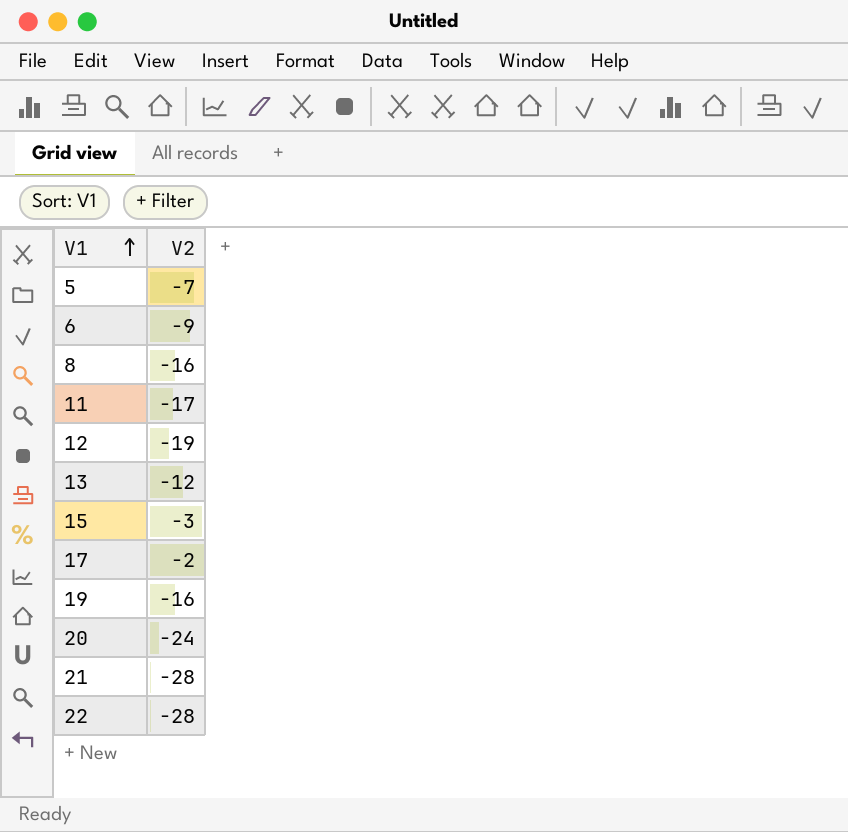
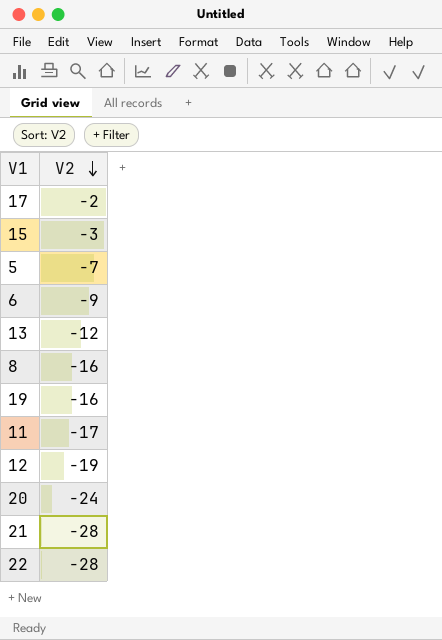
row order: V1 ascending -> V2 descending

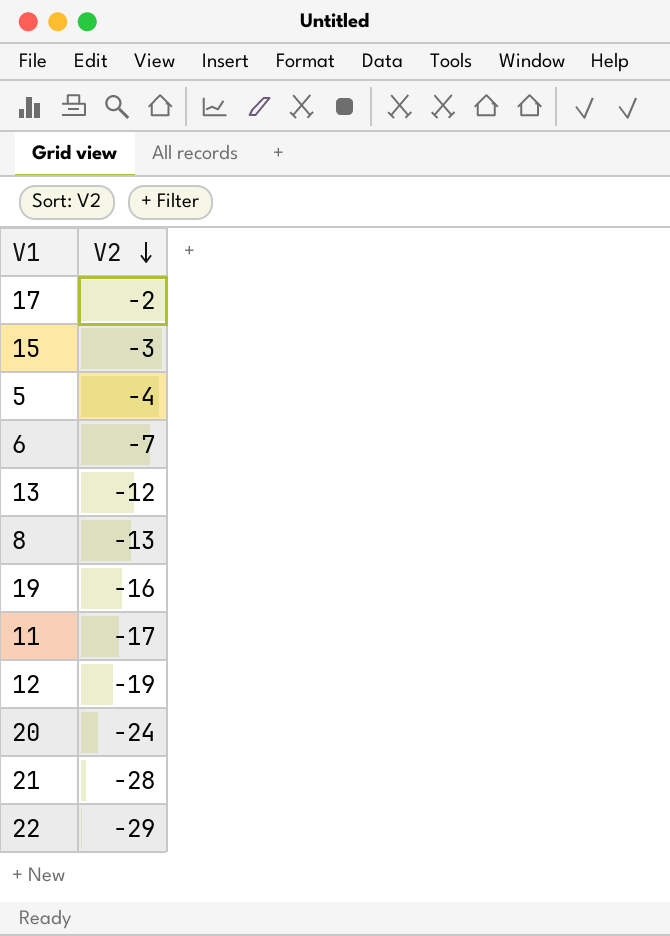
5 | V2: -7 -> -4
6 | V2: -9 -> -7
8 | V2: -16 -> -13
22 | V2: -28 -> -29

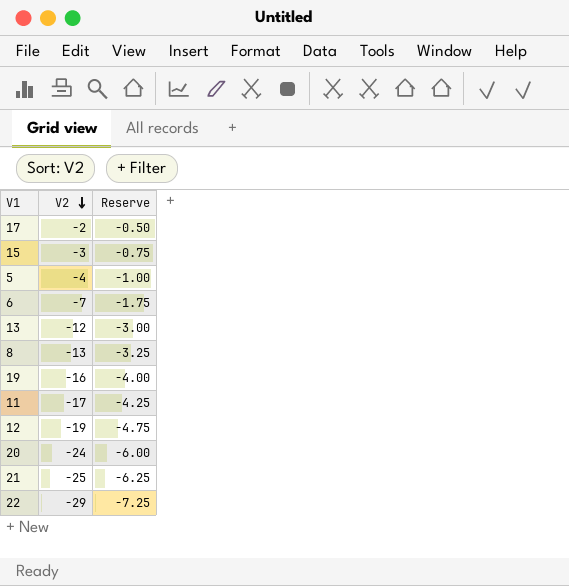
column Reserve | formula: none -> [V2] * 0.25
21 | V2: -28 -> -25

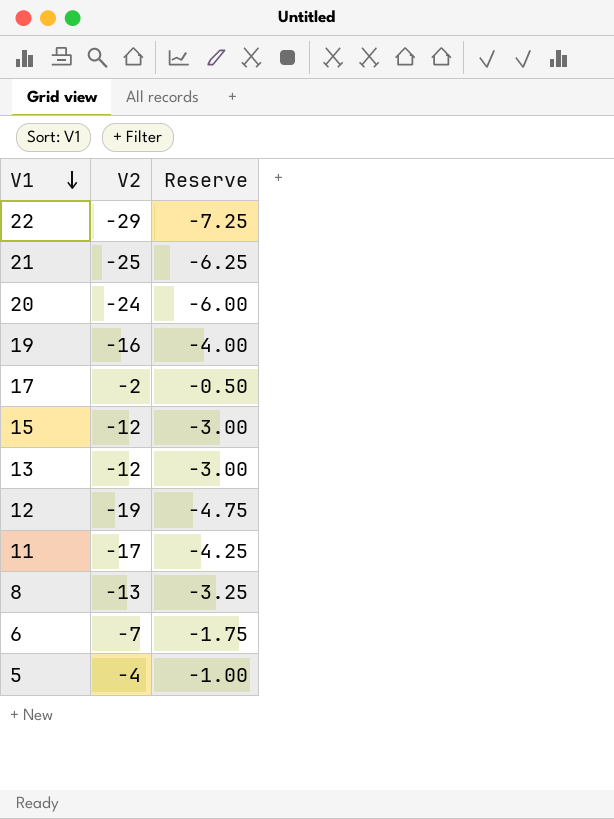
row order: V2 descending -> V1 descending
15 | V2: -3 -> -12
15 | Reserve: -0.75 -> -3.00

